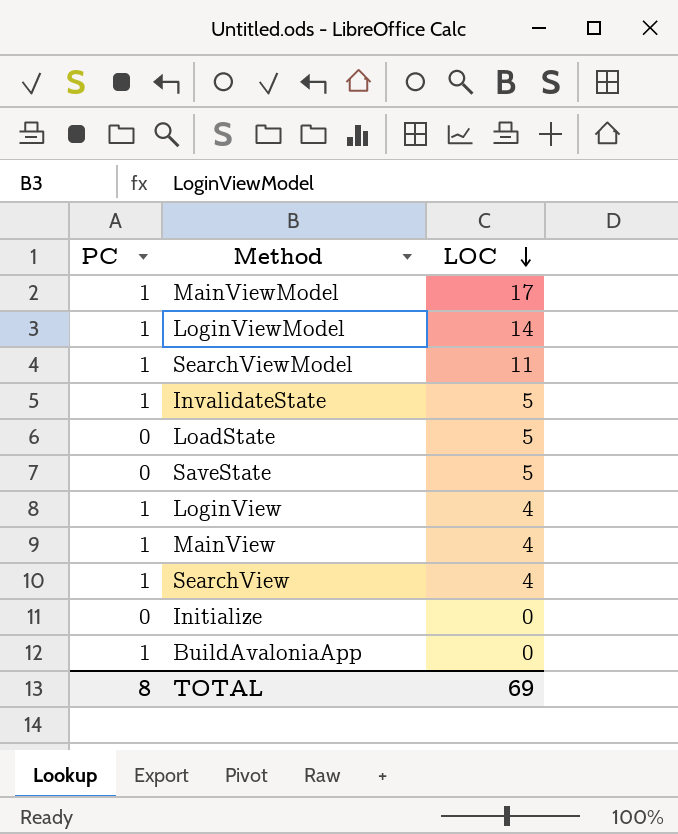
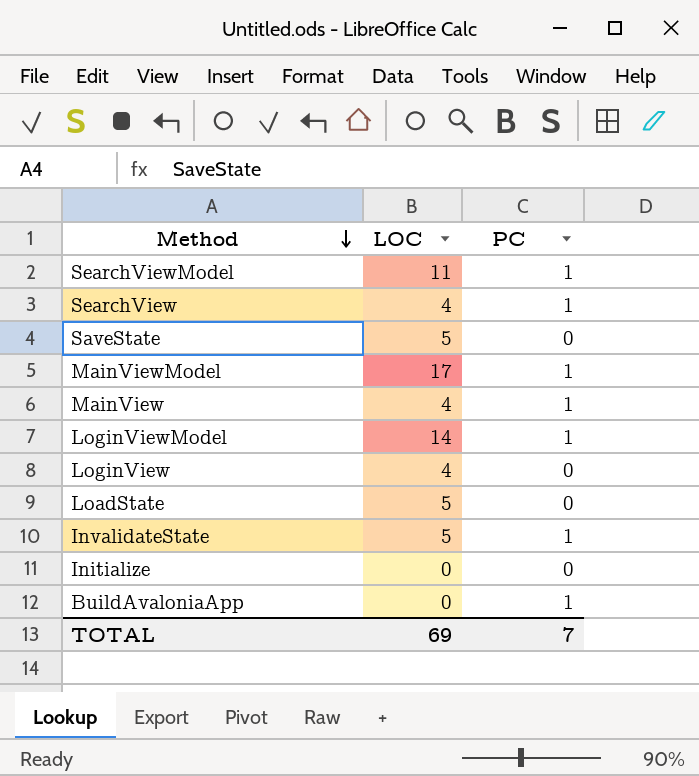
row order: LOC descending -> Method descending
column PC | position: 1 -> 3
LoginView | PC: 1 -> 0
TOTAL | PC: 8 -> 7

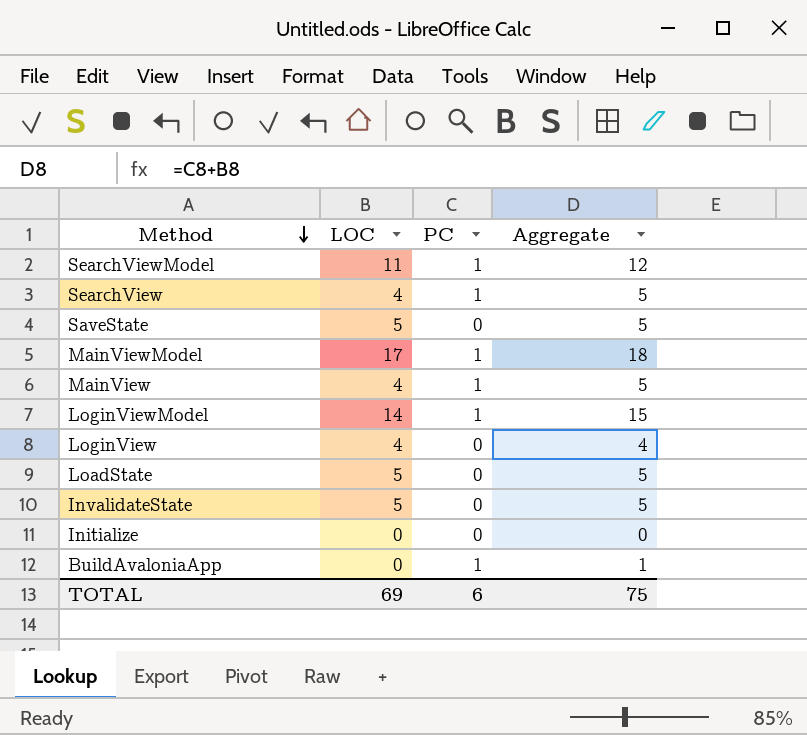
column Aggregate | formula: none -> [LOC] + [PC]
InvalidateState | PC: 1 -> 0
TOTAL | PC: 7 -> 6

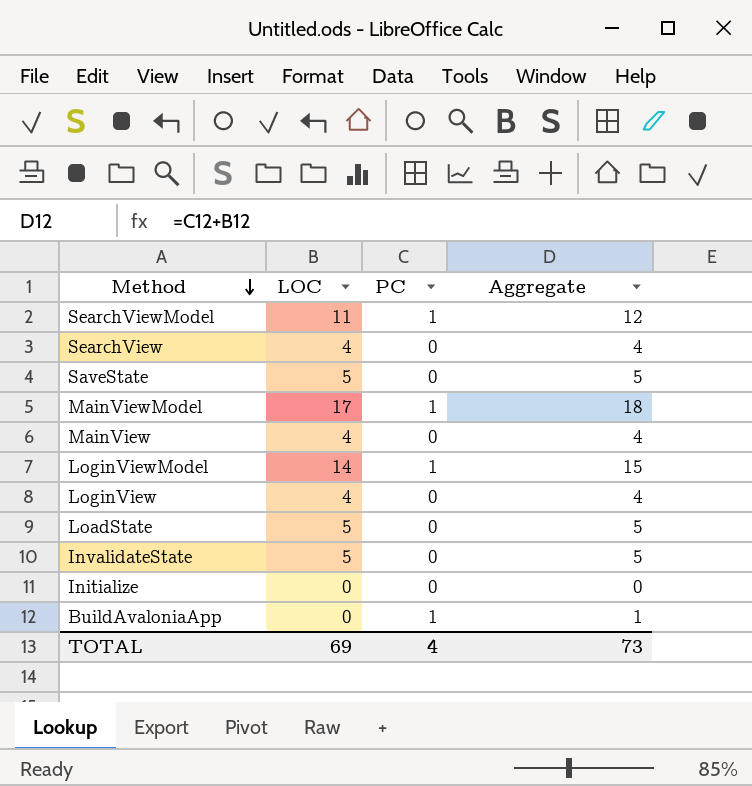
SearchView | PC: 1 -> 0
SearchView | Aggregate: 5 -> 4
MainView | PC: 1 -> 0
MainView | Aggregate: 5 -> 4
TOTAL | PC: 6 -> 4
TOTAL | Aggregate: 75 -> 73

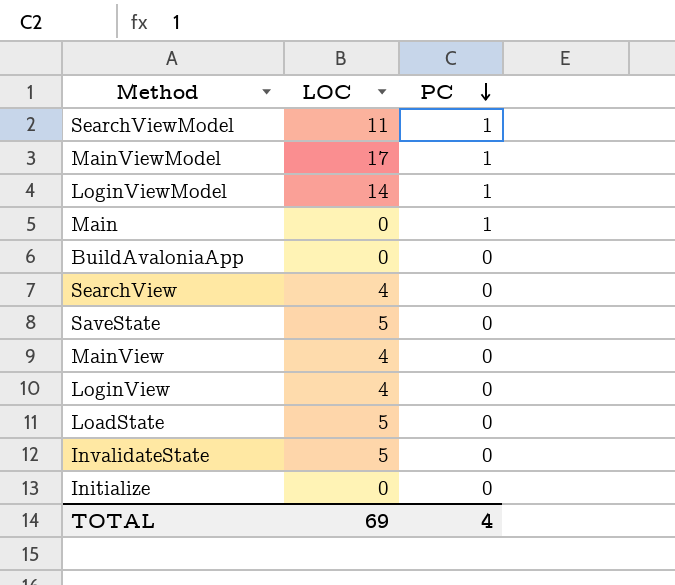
row order: Method descending -> PC descending
column Aggregate | formula: [LOC] + [PC] -> none
row Main: none -> 0 | 1
BuildAvaloniaApp | PC: 1 -> 0

